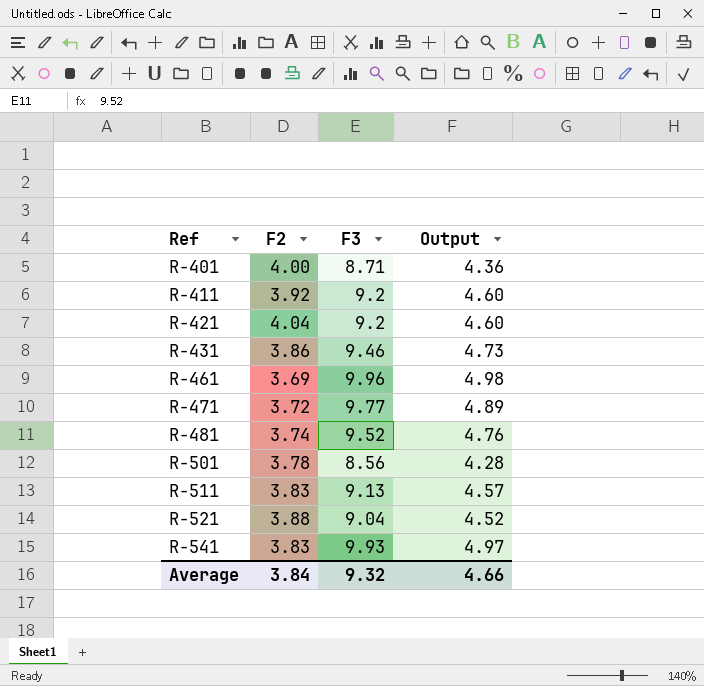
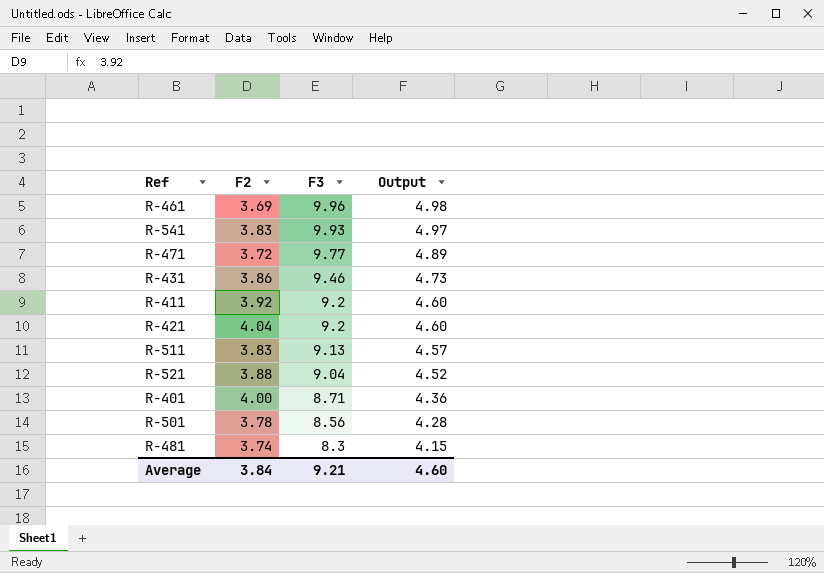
row order: Ref ascending -> F3 descending
R-481 | F3: 9.52 -> 8.3
R-481 | Output: 4.76 -> 4.15
Average | F3: 9.32 -> 9.21
Average | Output: 4.66 -> 4.60

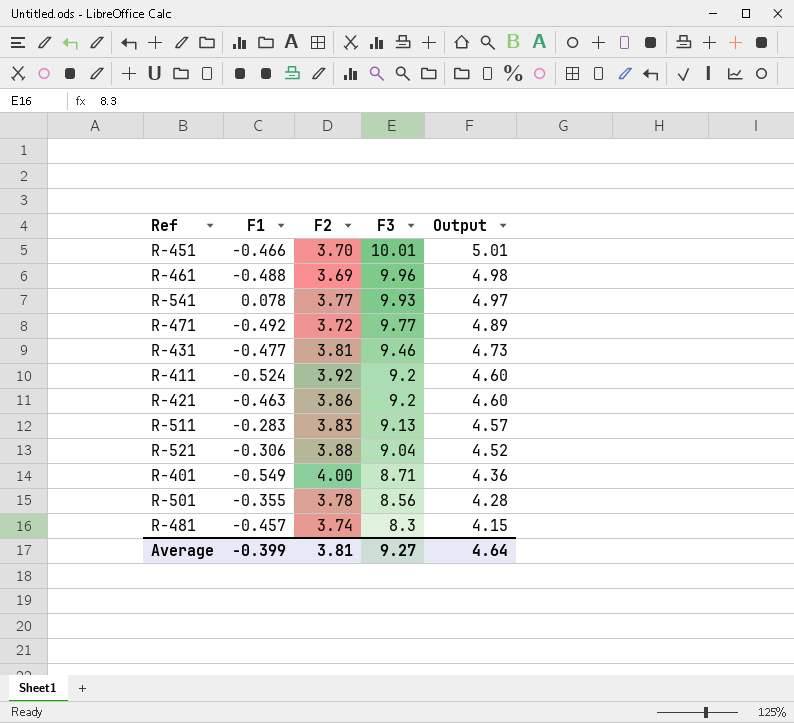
column F1 | position: none -> 2
row R-451: none -> -0.466 | 3.70 | 10.01 | 5.01
R-541 | F2: 3.83 -> 3.77
R-431 | F2: 3.86 -> 3.81
R-421 | F2: 4.04 -> 3.86
Average | F2: 3.84 -> 3.81
Average | F3: 9.21 -> 9.27
Average | Output: 4.60 -> 4.64

